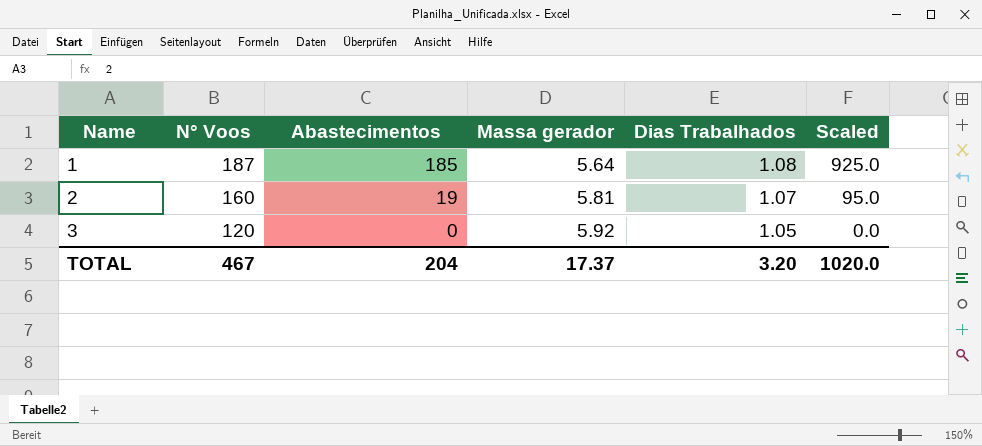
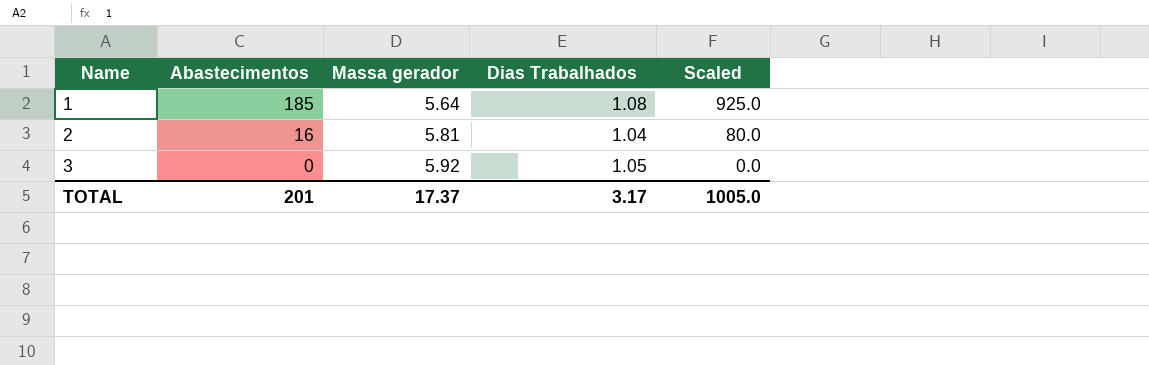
column N° Voos | position: 2 -> none
2 | Abastecimentos: 19 -> 16
2 | Dias Trabalhados: 1.07 -> 1.04
2 | Scaled: 95.0 -> 80.0
TOTAL | Abastecimentos: 204 -> 201
TOTAL | Dias Trabalhados: 3.20 -> 3.17
TOTAL | Scaled: 1020.0 -> 1005.0

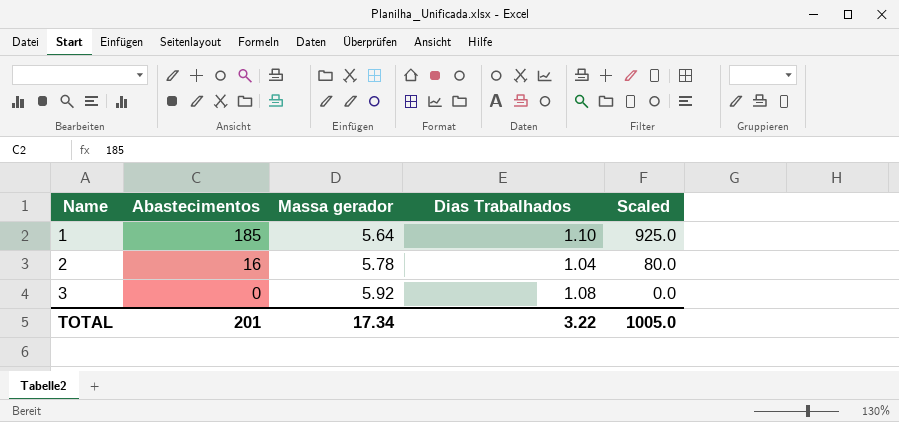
1 | Dias Trabalhados: 1.08 -> 1.10
2 | Massa gerador: 5.81 -> 5.78
3 | Dias Trabalhados: 1.05 -> 1.08
TOTAL | Massa gerador: 17.37 -> 17.34
TOTAL | Dias Trabalhados: 3.17 -> 3.22

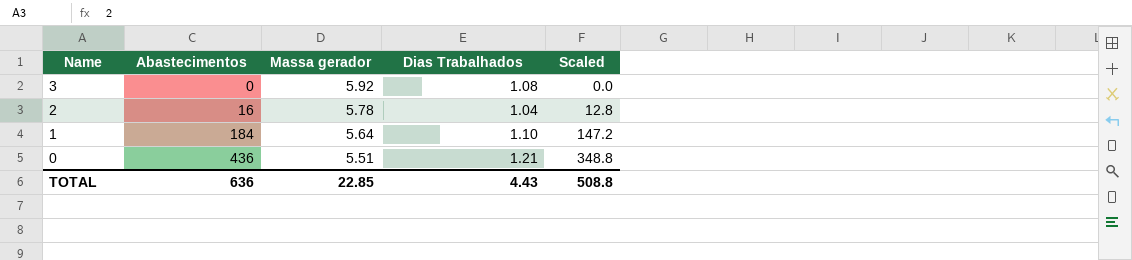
row order: Name ascending -> Name descending
column Scaled | formula: [Abastecimentos] * 5 -> [Abastecimentos] * 0.8
1 | Abastecimentos: 185 -> 184
row 0: none -> 436 | 5.51 | 1.21 | 348.8
TOTAL | Abastecimentos: 201 -> 636
TOTAL | Massa gerador: 17.34 -> 22.85
TOTAL | Dias Trabalhados: 3.22 -> 4.43
TOTAL | Scaled: 1005.0 -> 508.8

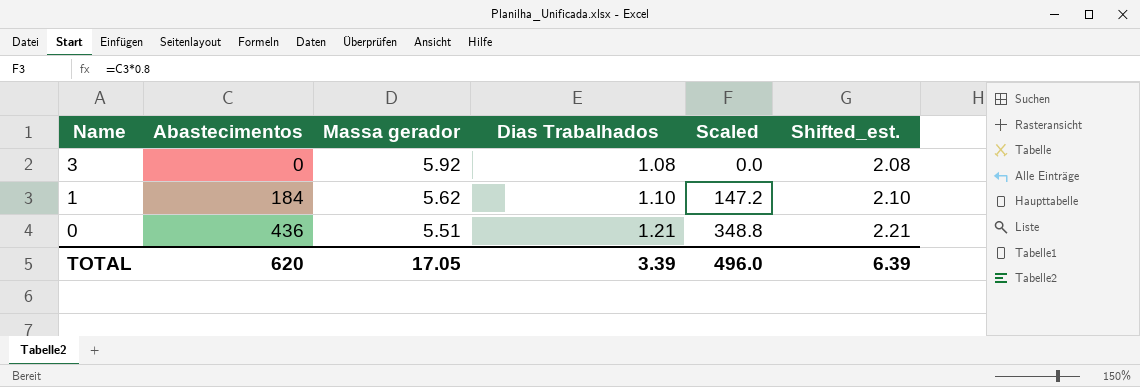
column Shifted_est. | formula: none -> [Dias Trabalhados] + 1
row 2: 16 | 5.78 | 1.04 | 12.8 -> none
1 | Massa gerador: 5.64 -> 5.62
TOTAL | Abastecimentos: 636 -> 620
TOTAL | Massa gerador: 22.85 -> 17.05
TOTAL | Dias Trabalhados: 4.43 -> 3.39
TOTAL | Scaled: 508.8 -> 496.0

